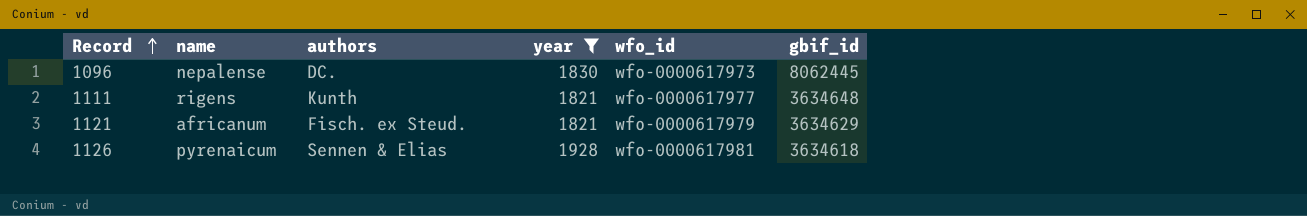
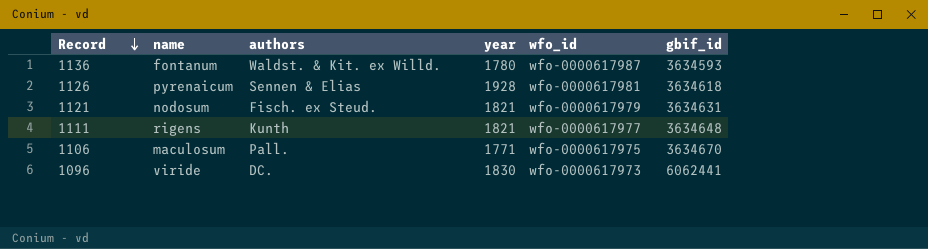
filter: year >= 1821 -> none
row order: Record ascending -> Record descending
1121 | name: africanum -> nodosum
1121 | gbif_id: 3634629 -> 3634631
1096 | name: nepalense -> viride
1096 | gbif_id: 8062445 -> 6062441

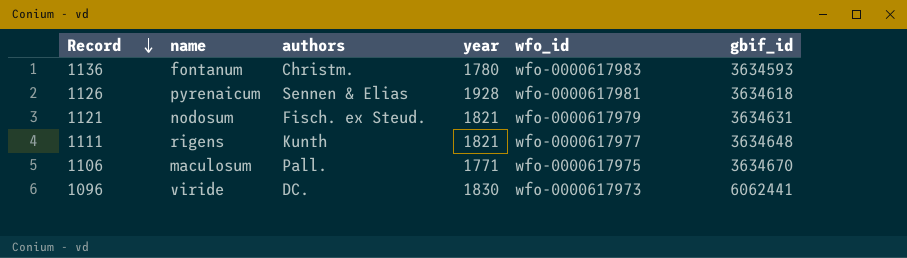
1136 | authors: Waldst. & Kit. ex Willd. -> Christm.
1136 | wfo_id: wfo-0000617987 -> wfo-0000617983

